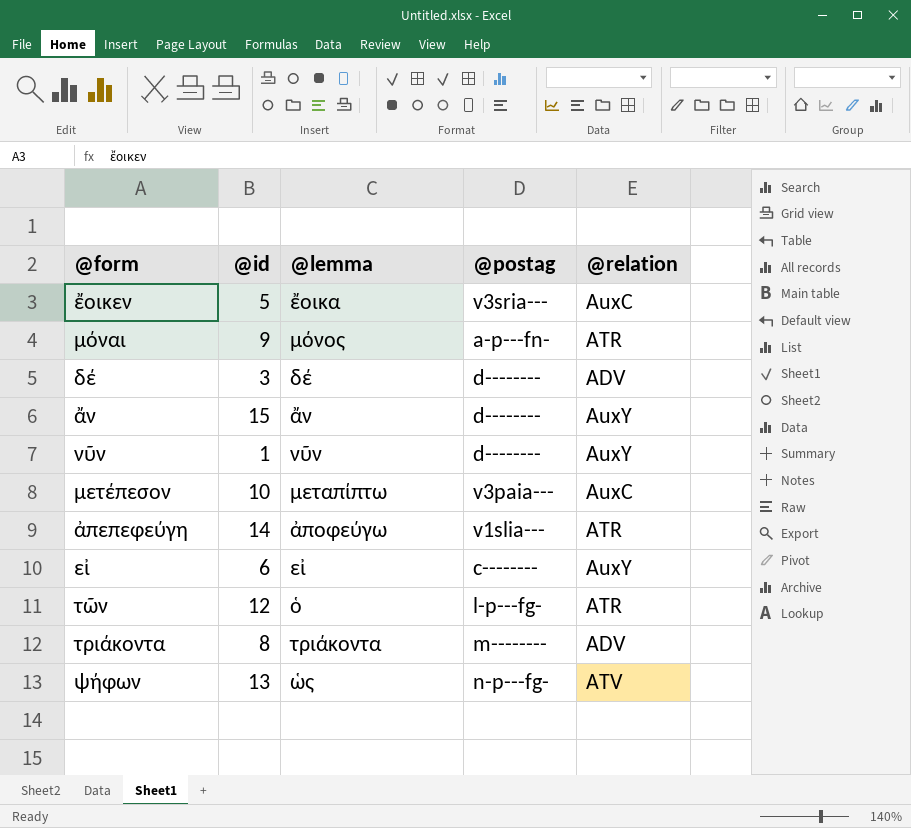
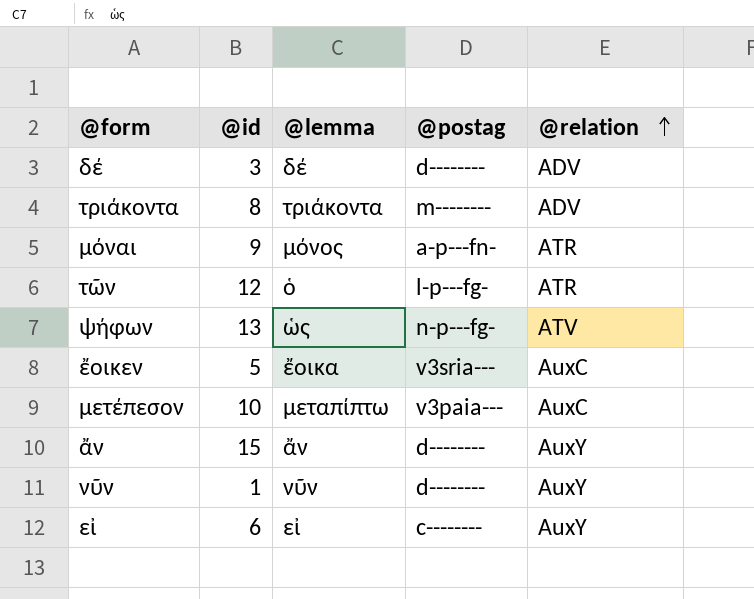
row order: none -> @relation ascending
row ἀπεπεφεύγη: 14 | ἀποφεύγω | v1slia--- | ATR -> none

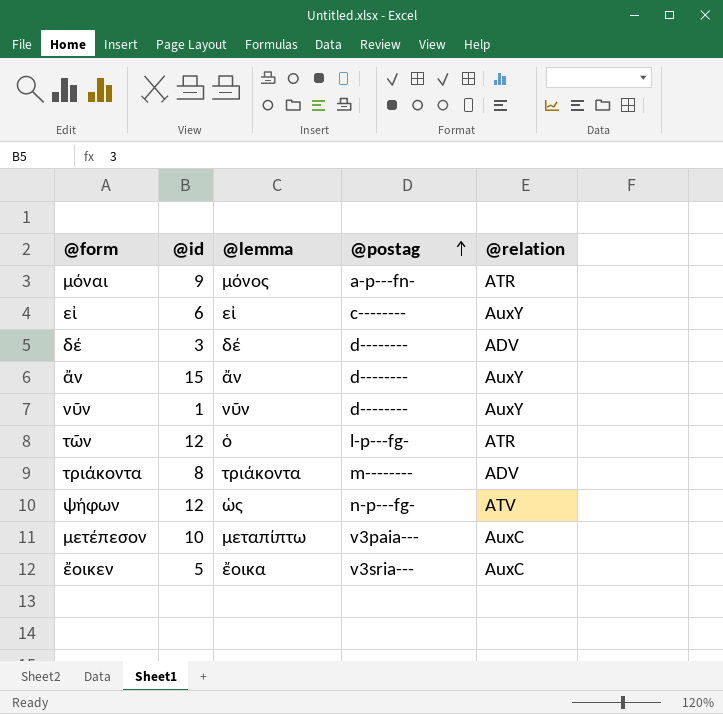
row order: @relation ascending -> @postag ascending
ψήφων | @id: 13 -> 12

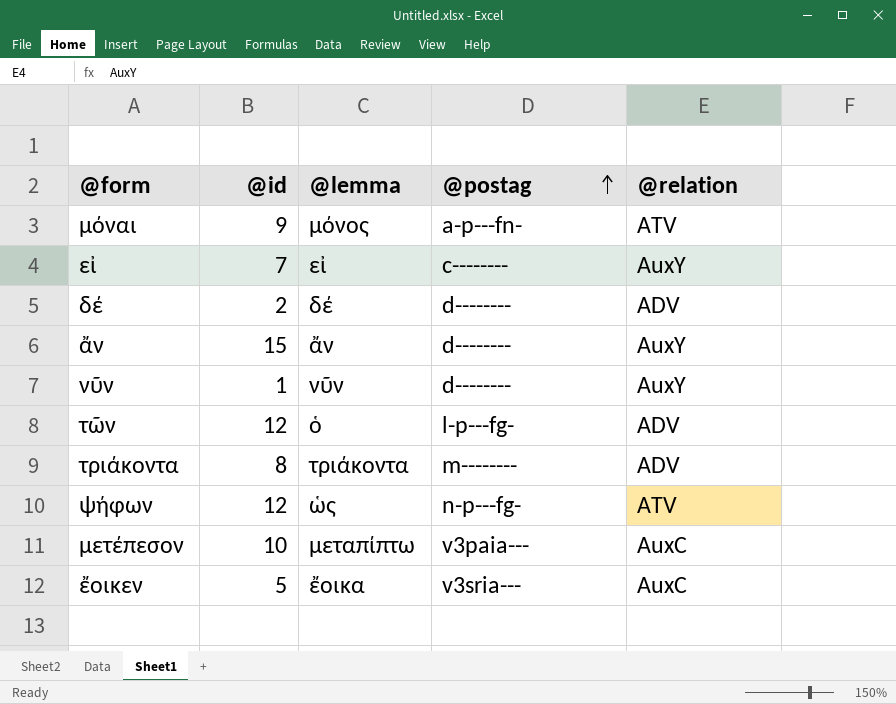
μόναι | @relation: ATR -> ATV
εἰ | @id: 6 -> 7
δέ | @id: 3 -> 2
τῶν | @relation: ATR -> ADV

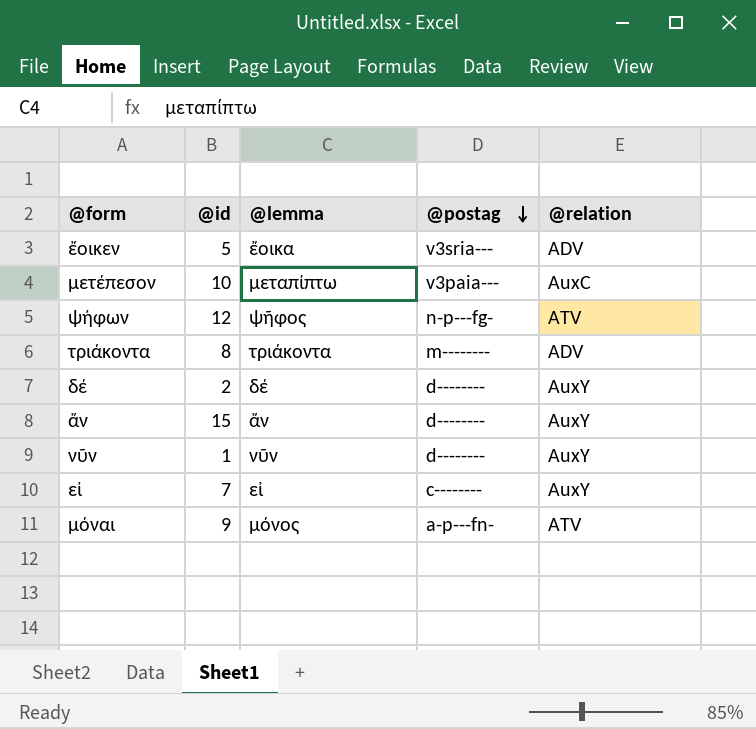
row order: @postag ascending -> @postag descending
row τῶν: 12 | ὁ | l-p---fg- | ADV -> none
ἔοικεν | @relation: AuxC -> ADV
ψήφων | @lemma: ὡς -> ψῆφος
δέ | @relation: ADV -> AuxY

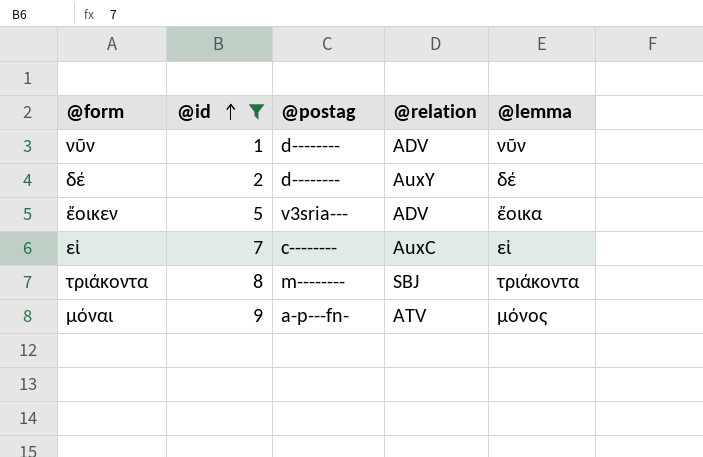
filter: none -> @id <= 9
row order: @postag descending -> @id ascending
column @lemma | position: 3 -> 5
νῦν | @relation: AuxY -> ADV
εἰ | @relation: AuxY -> AuxC
τριάκοντα | @relation: ADV -> SBJ

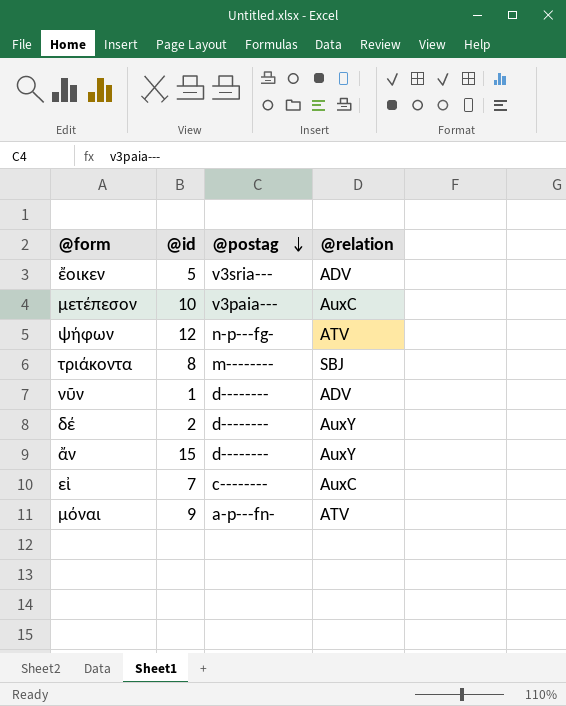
filter: @id <= 9 -> none
row order: @id ascending -> @postag descending
column @lemma | position: 5 -> none

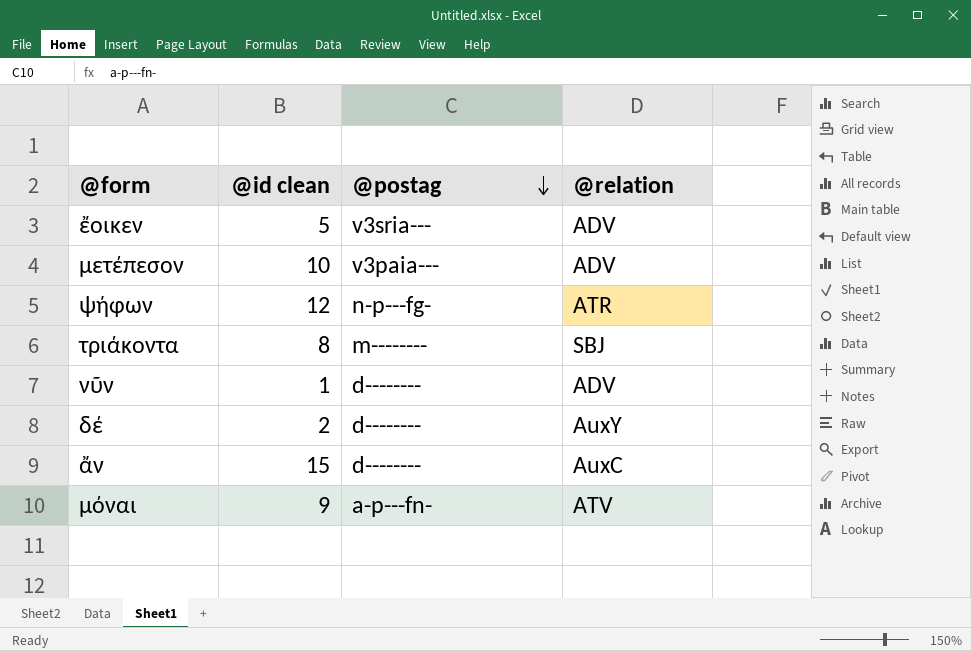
column name: @id -> @id clean
row εἰ: 7 | c-------- | AuxC -> none
μετέπεσον | @relation: AuxC -> ADV
ψήφων | @relation: ATV -> ATR
ἄν | @relation: AuxY -> AuxC

